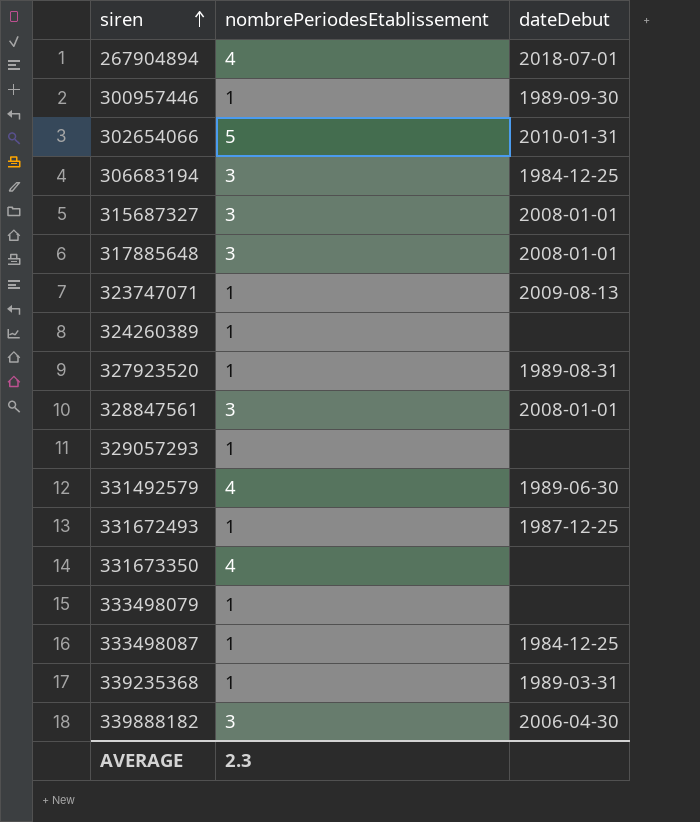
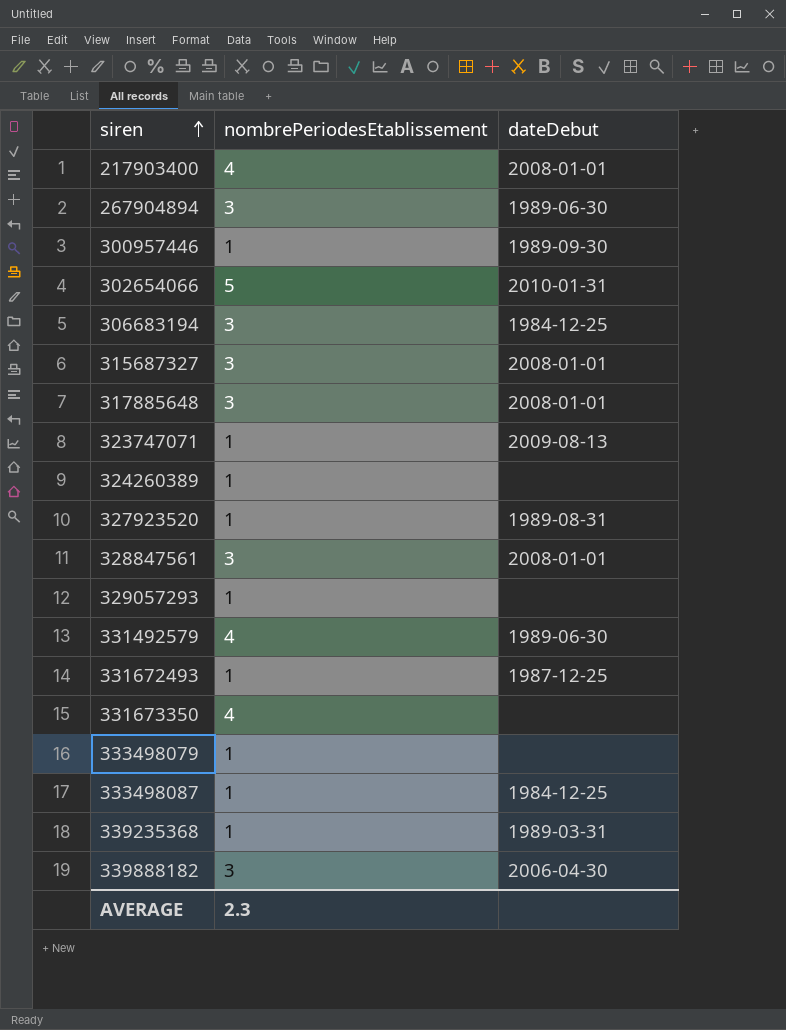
row 217903400: none -> 4 | 2008-01-01
267904894 | nombrePeriodesEtablissement: 4 -> 3
267904894 | dateDebut: 2018-07-01 -> 1989-06-30

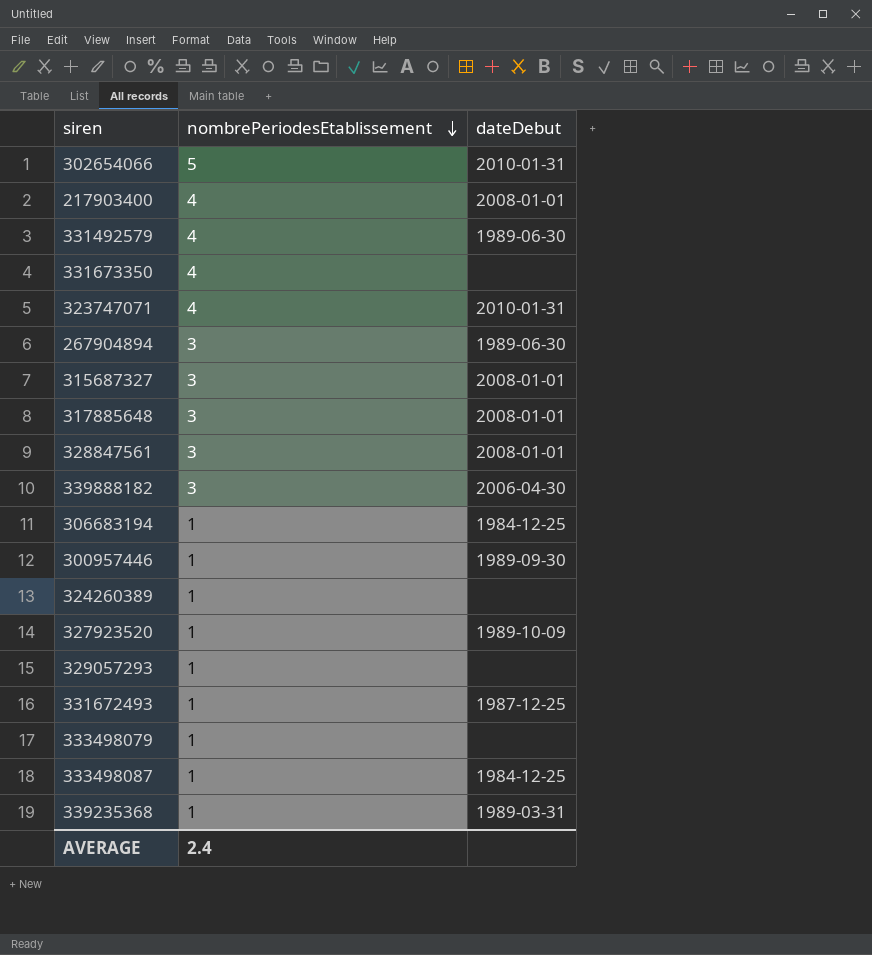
row order: siren ascending -> nombrePeriodesEtablissement descending
323747071 | nombrePeriodesEtablissement: 1 -> 4
323747071 | dateDebut: 2009-08-13 -> 2010-01-31
306683194 | nombrePeriodesEtablissement: 3 -> 1
327923520 | dateDebut: 1989-08-31 -> 1989-10-09
AVERAGE | nombrePeriodesEtablissement: 2.3 -> 2.4

